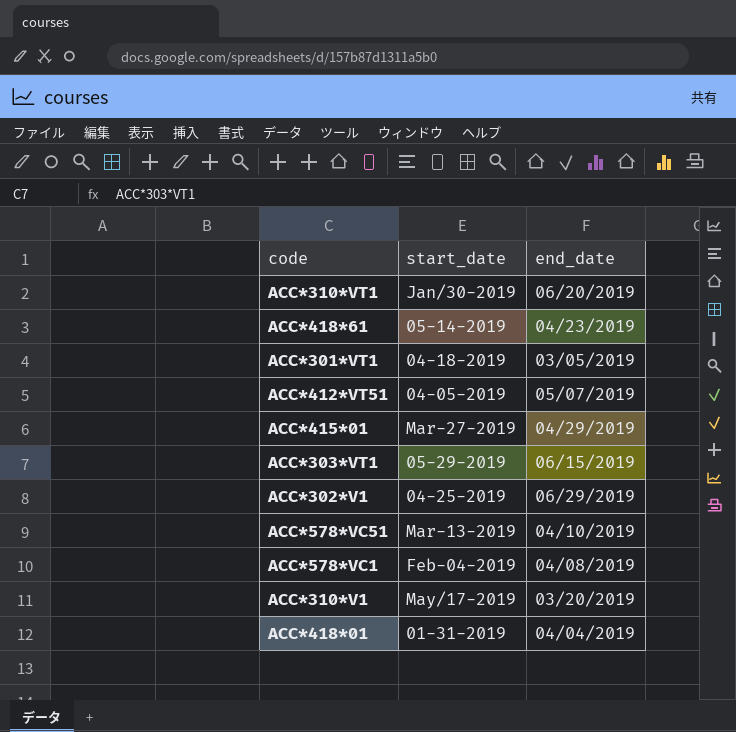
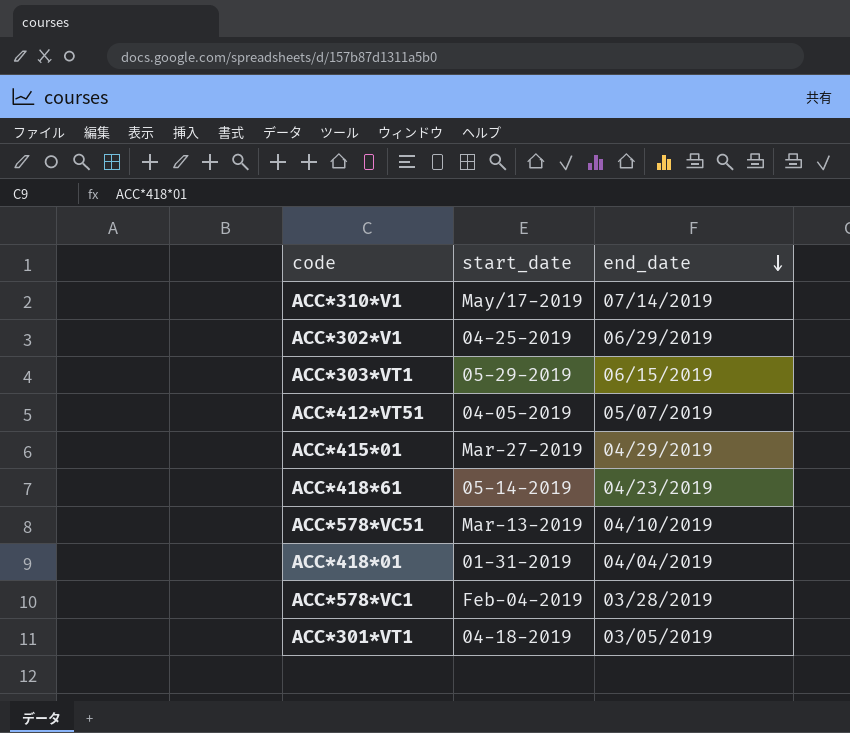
row order: none -> end_date descending
row ACC*310*VT1: Jan/30-2019 | 06/20/2019 -> none
ACC*310*V1 | end_date: 03/20/2019 -> 07/14/2019
ACC*578*VC1 | end_date: 04/08/2019 -> 03/28/2019

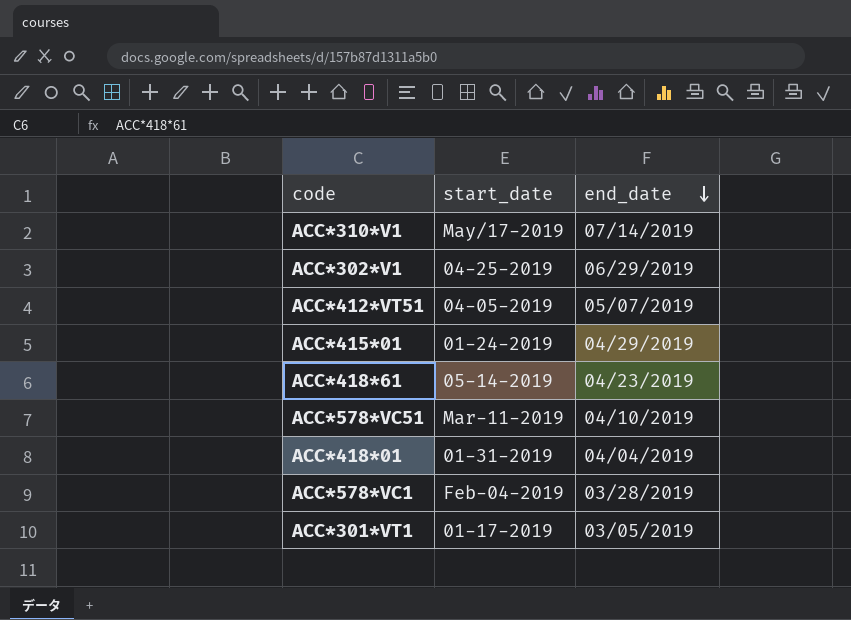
row ACC*303*VT1: 05-29-2019 | 06/15/2019 -> none
ACC*415*01 | start_date: Mar-27-2019 -> 01-24-2019
ACC*578*VC51 | start_date: Mar-13-2019 -> Mar-11-2019
ACC*301*VT1 | start_date: 04-18-2019 -> 01-17-2019

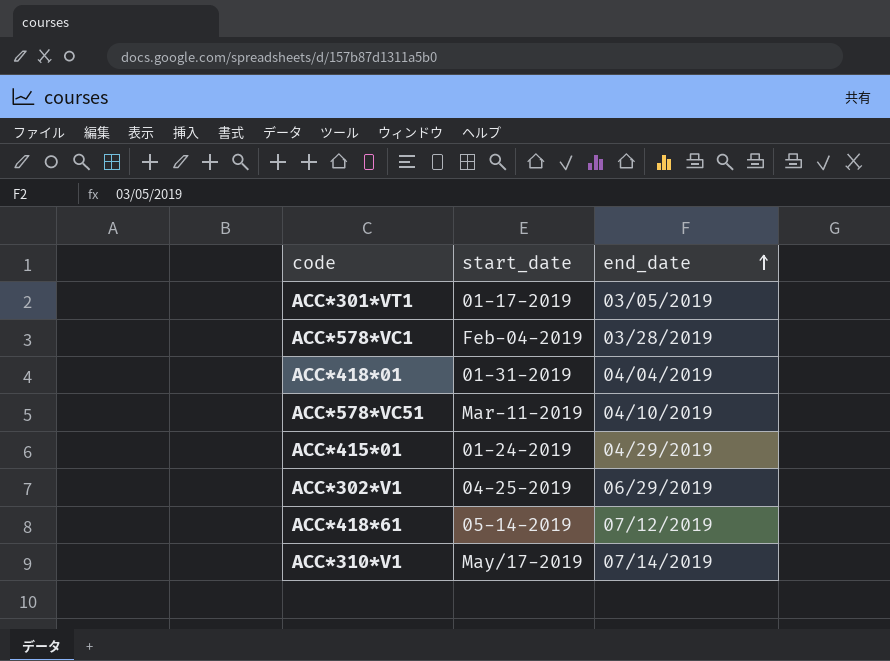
row order: end_date descending -> end_date ascending
row ACC*412*VT51: 04-05-2019 | 05/07/2019 -> none
ACC*418*61 | end_date: 04/23/2019 -> 07/12/2019

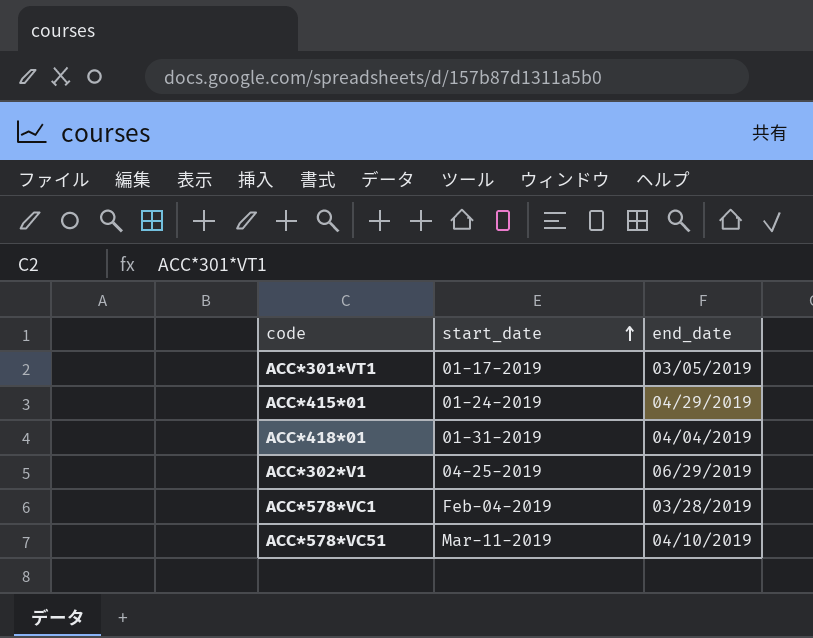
row order: end_date ascending -> start_date ascending
row ACC*418*61: 05-14-2019 | 07/12/2019 -> none
row ACC*310*V1: May/17-2019 | 07/14/2019 -> none

